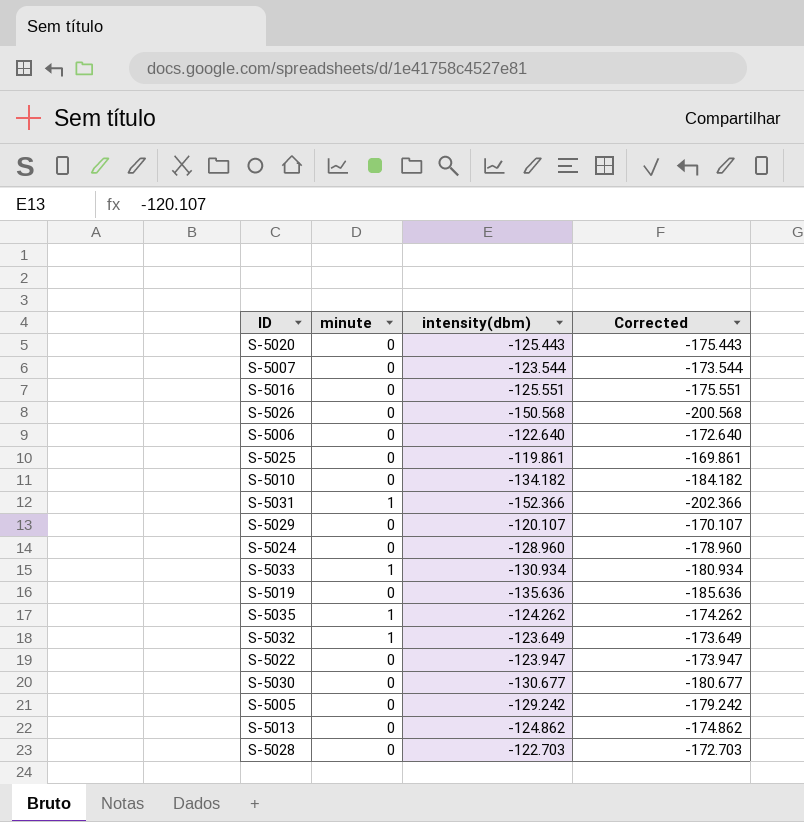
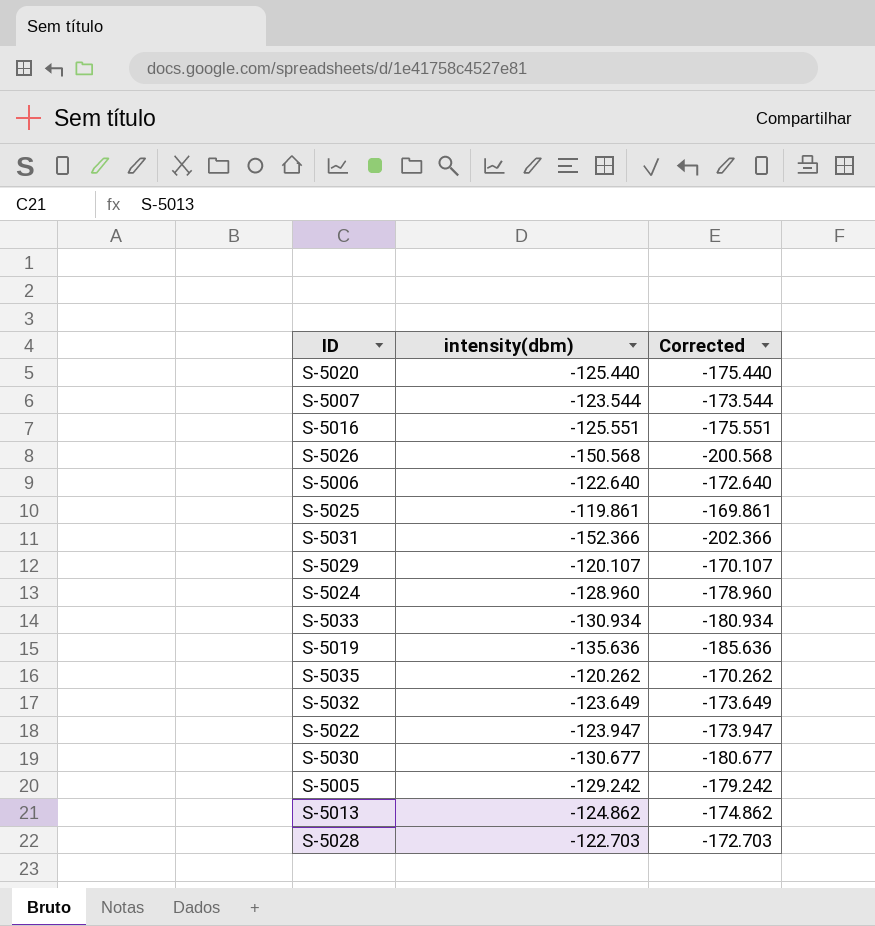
column minute | position: 2 -> none
row S-5010: 0 | -134.182 | -184.182 -> none
S-5020 | intensity(dbm): -125.443 -> -125.440
S-5020 | Corrected: -175.443 -> -175.440
S-5035 | intensity(dbm): -124.262 -> -120.262
S-5035 | Corrected: -174.262 -> -170.262

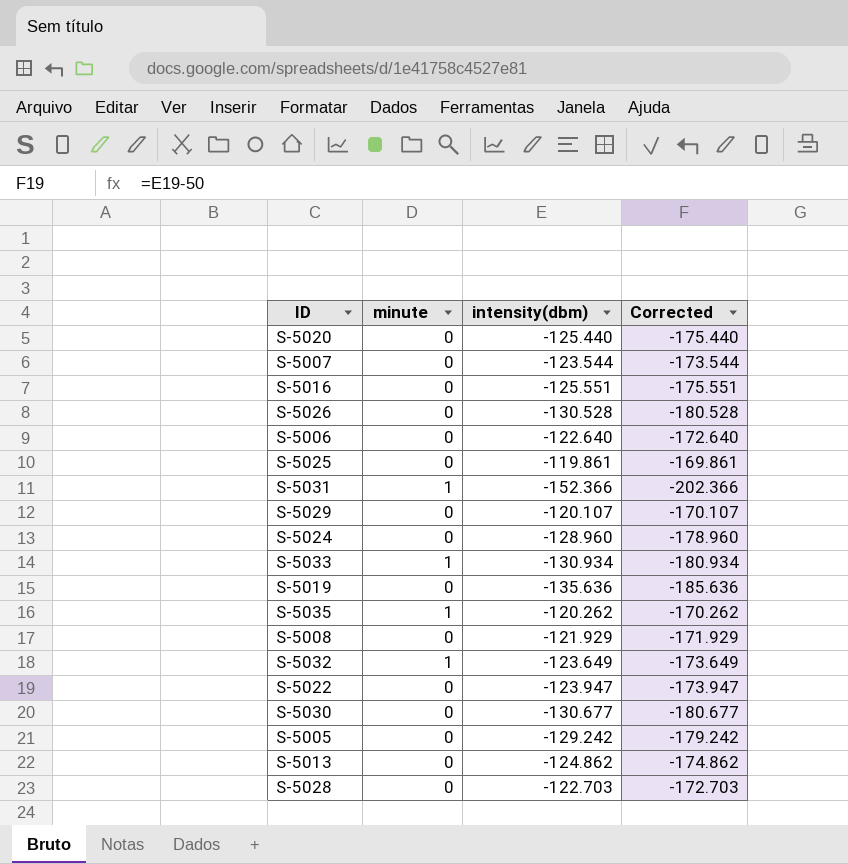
column minute | position: none -> 2
S-5026 | intensity(dbm): -150.568 -> -130.528
S-5026 | Corrected: -200.568 -> -180.528
row S-5008: none -> 0 | -121.929 | -171.929

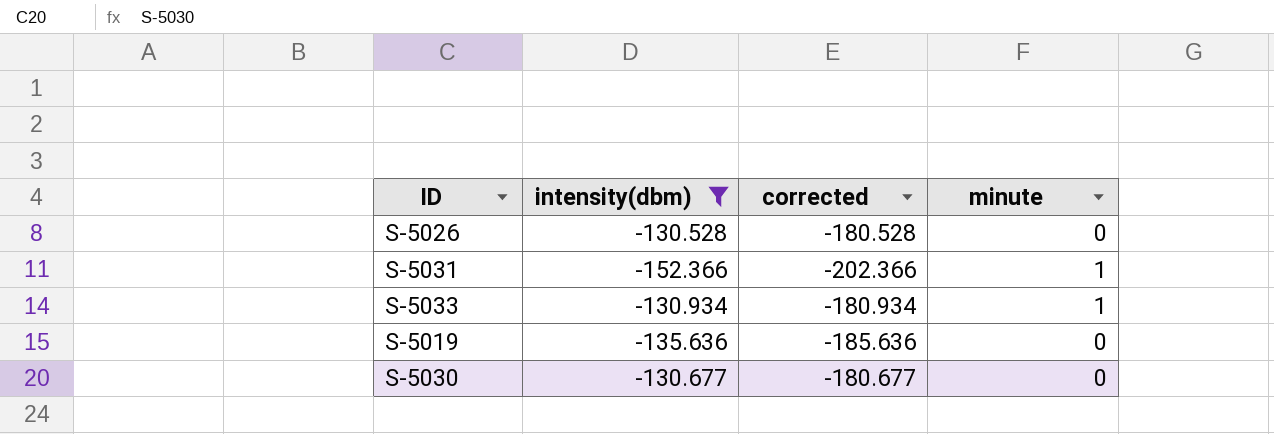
filter: none -> intensity(dbm) <= -130.528
column name: Corrected -> corrected
column minute | position: 2 -> 4

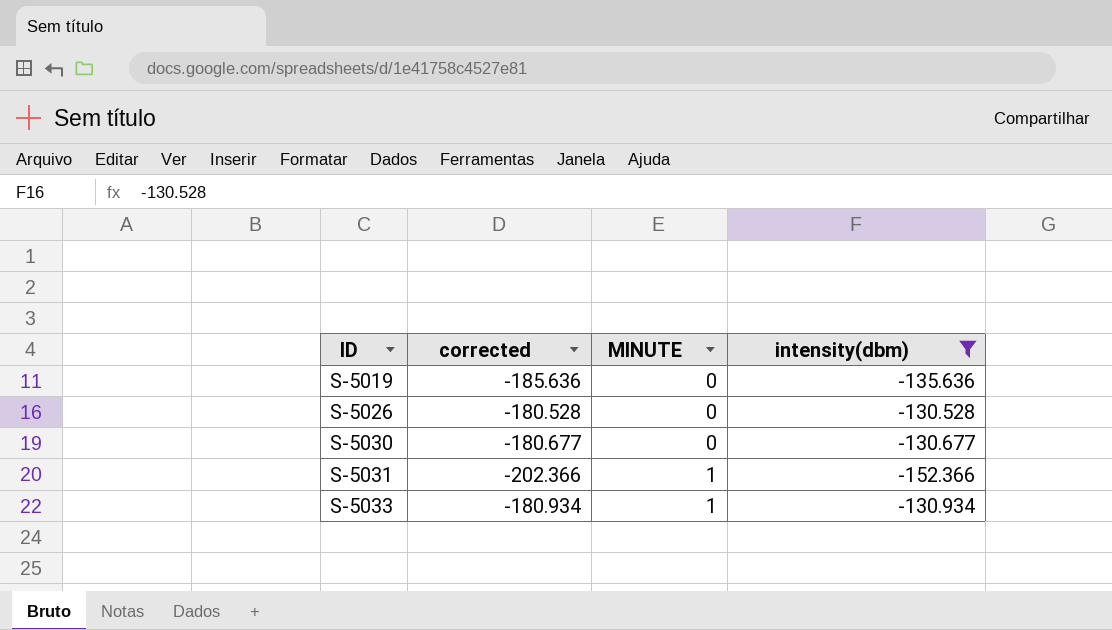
row order: none -> ID ascending
column name: minute -> MINUTE
column intensity(dbm) | position: 2 -> 4

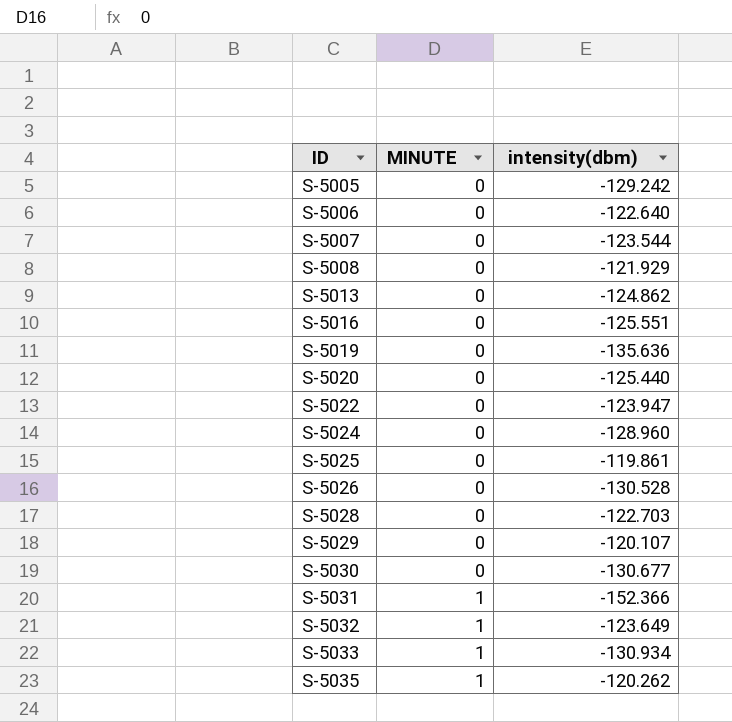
filter: intensity(dbm) <= -130.528 -> none
column corrected | formula: [intensity(dbm)] - 50 -> none

